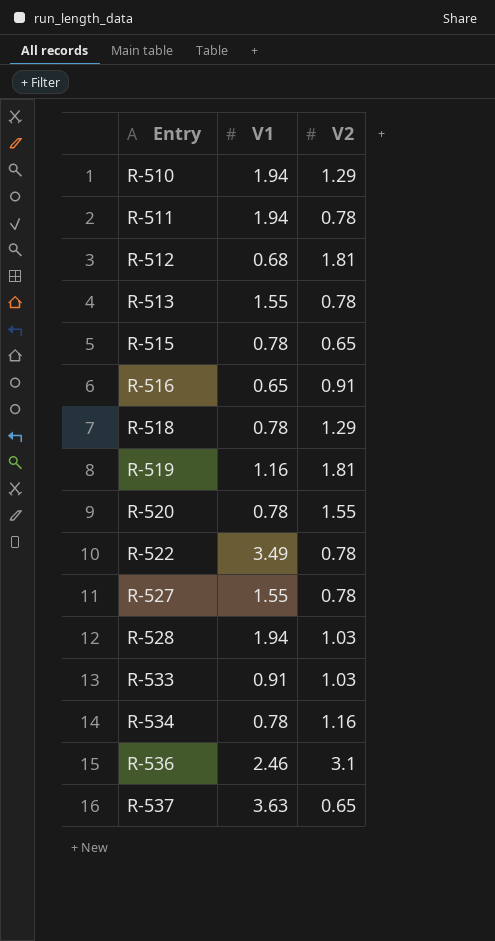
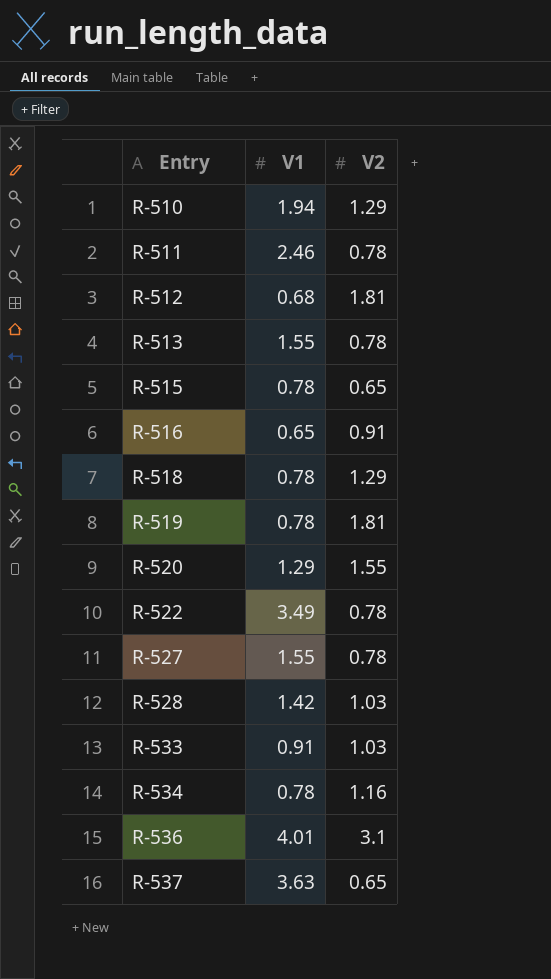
R-511 | V1: 1.94 -> 2.46
R-519 | V1: 1.16 -> 0.78
R-520 | V1: 0.78 -> 1.29
R-528 | V1: 1.94 -> 1.42
R-536 | V1: 2.46 -> 4.01

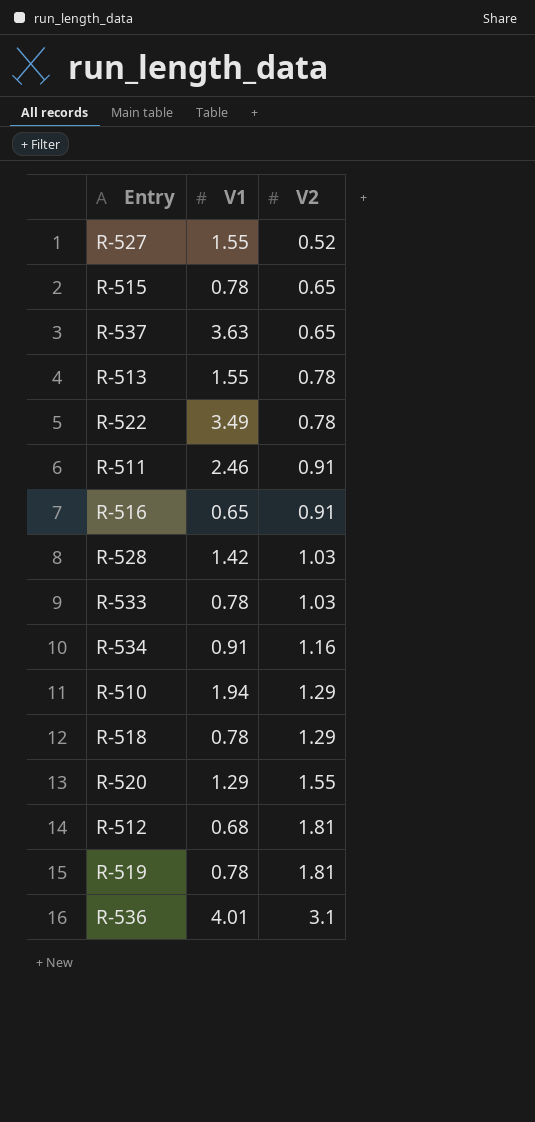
row order: Entry ascending -> V2 ascending
R-527 | V2: 0.78 -> 0.52
R-511 | V2: 0.78 -> 0.91
R-533 | V1: 0.91 -> 0.78
R-534 | V1: 0.78 -> 0.91

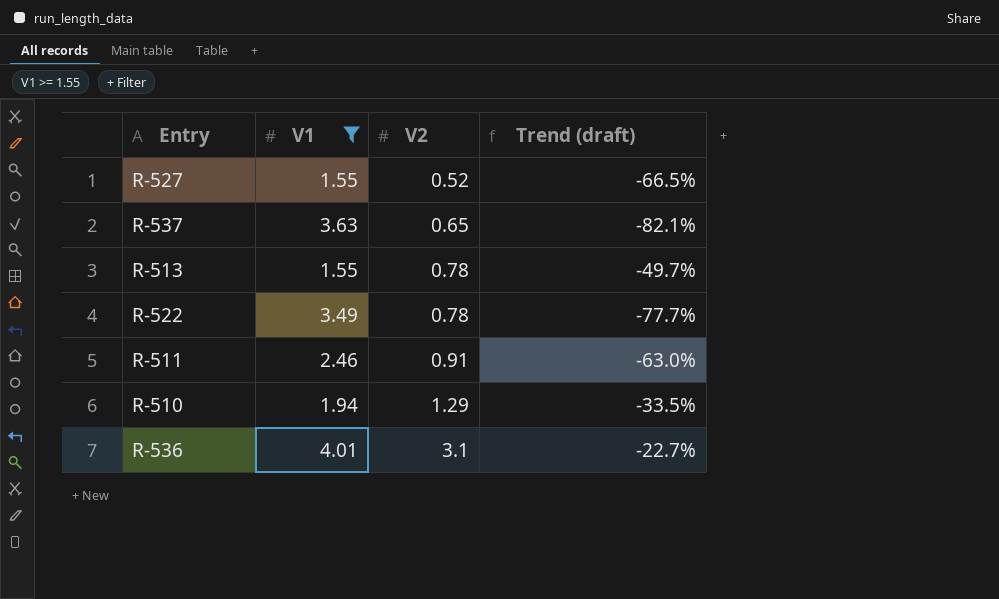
filter: none -> V1 >= 1.55
column Trend (draft) | formula: none -> ([V2] - [V1]) / [V1]

